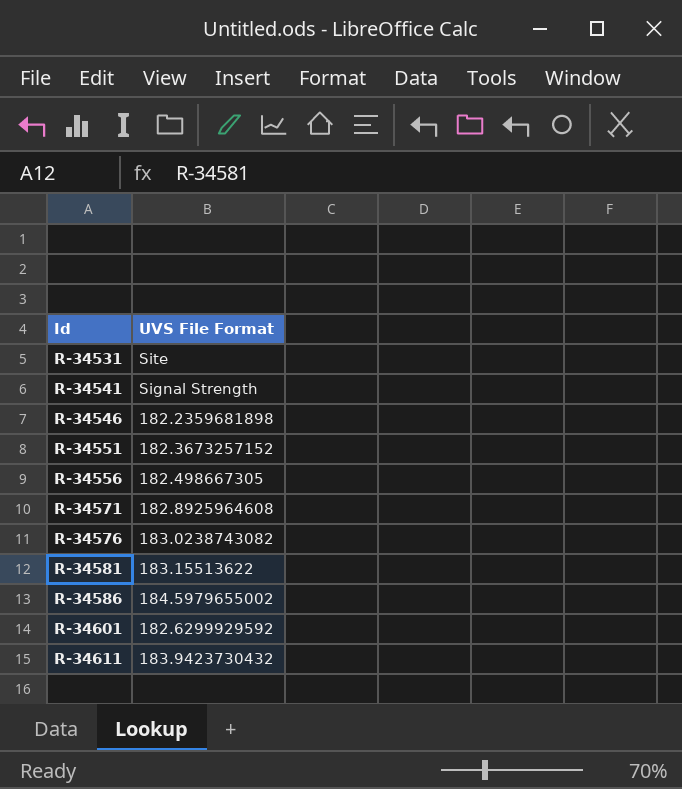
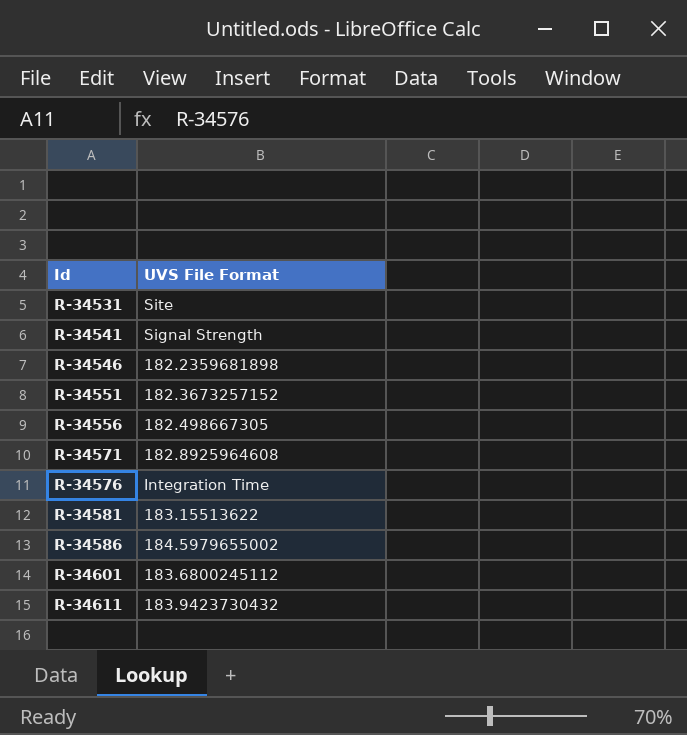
R-34576 | UVS File Format: 183.0238743082 -> Integration Time
R-34601 | UVS File Format: 182.6299929592 -> 183.6800245112

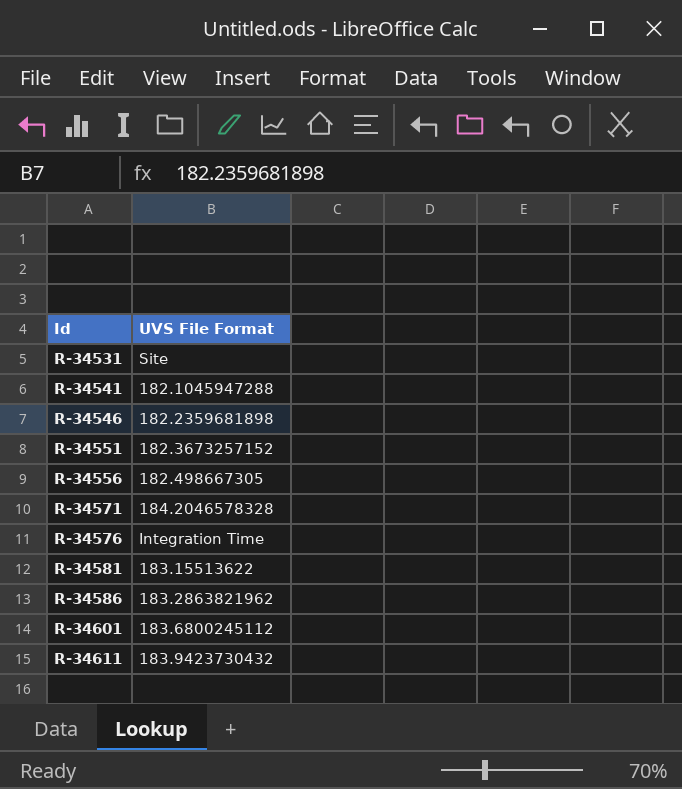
R-34541 | UVS File Format: Signal Strength -> 182.1045947288
R-34571 | UVS File Format: 182.8925964608 -> 184.2046578328
R-34586 | UVS File Format: 184.5979655002 -> 183.2863821962

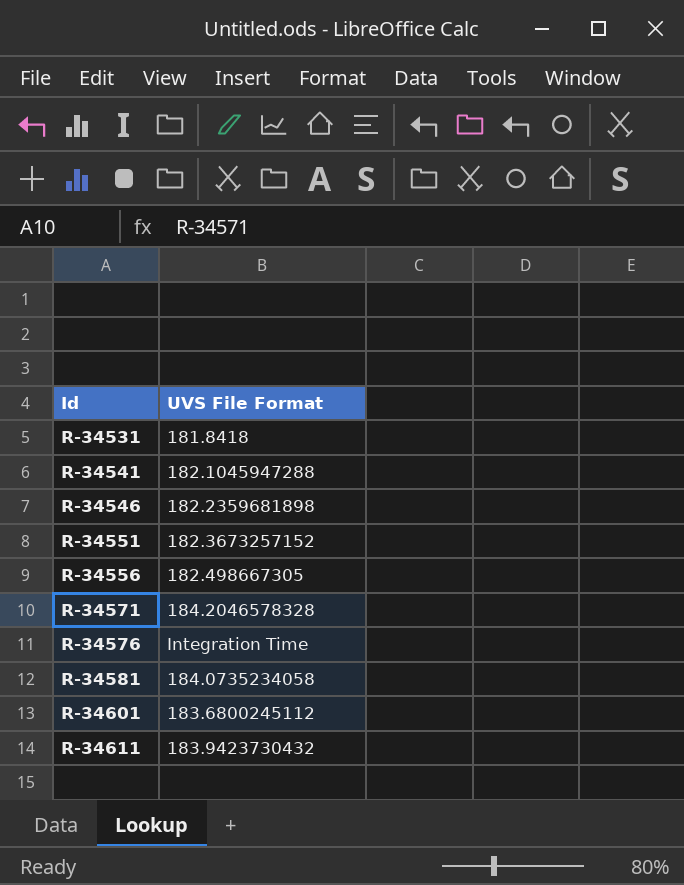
row R-34586: 183.2863821962 -> none
R-34531 | UVS File Format: Site -> 181.8418
R-34581 | UVS File Format: 183.15513622 -> 184.0735234058

